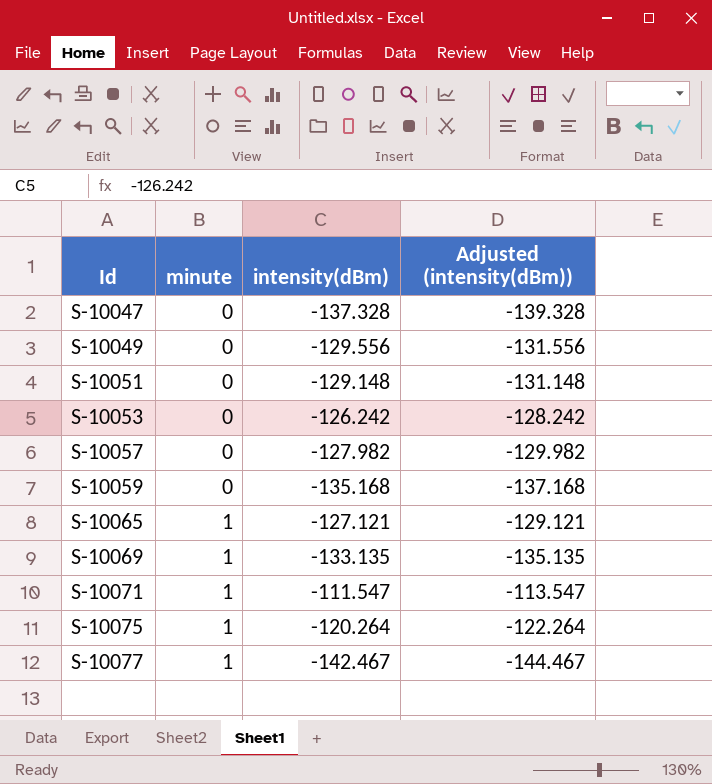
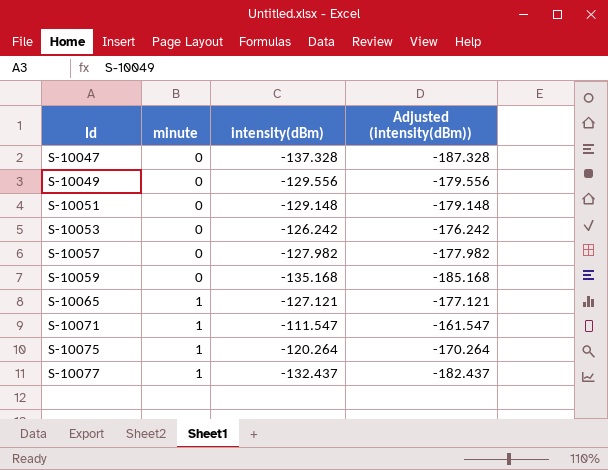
column Adjusted (intensity(dBm)) | formula: [intensity(dBm)] - 2 -> [intensity(dBm)] - 50
row S-10069: 1 | -133.135 | -135.135 -> none
S-10077 | intensity(dBm): -142.467 -> -132.437

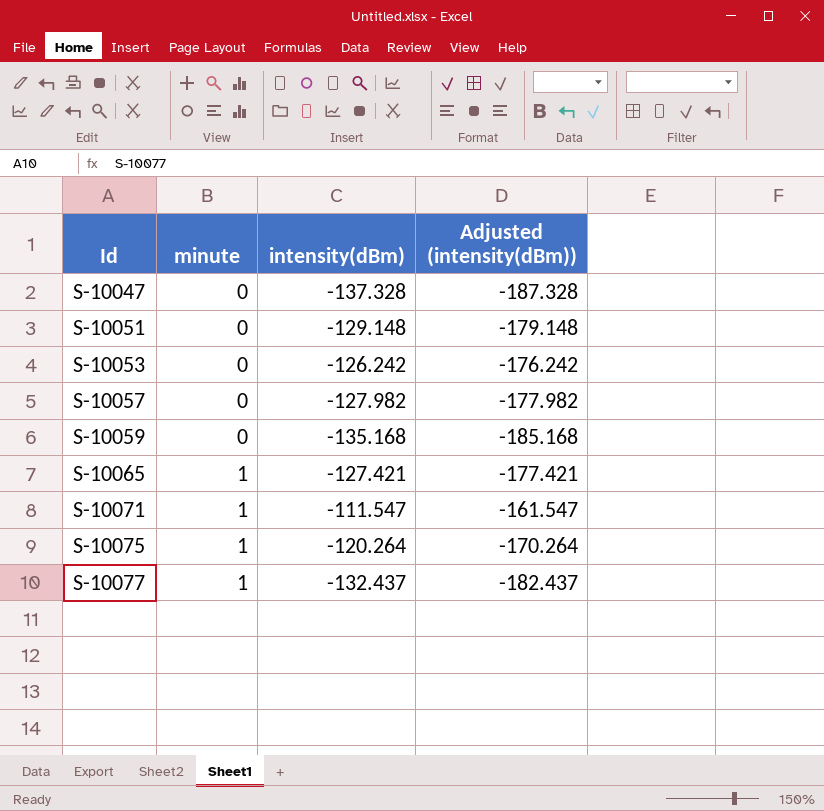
row S-10049: 0 | -129.556 | -179.556 -> none
S-10065 | intensity(dBm): -127.121 -> -127.421
S-10065 | Adjusted (intensity(dBm)): -177.121 -> -177.421

